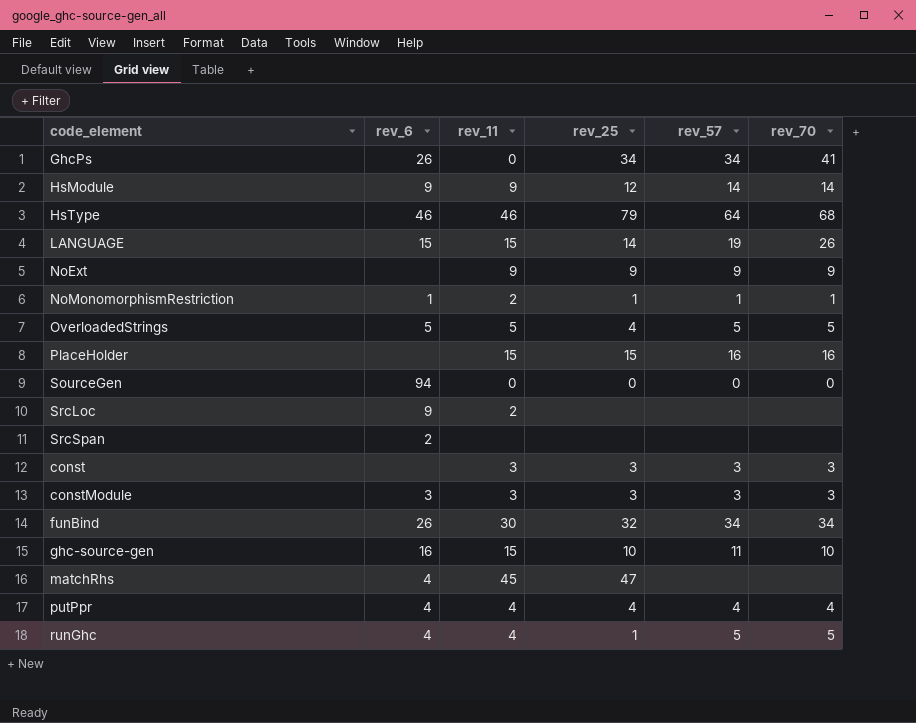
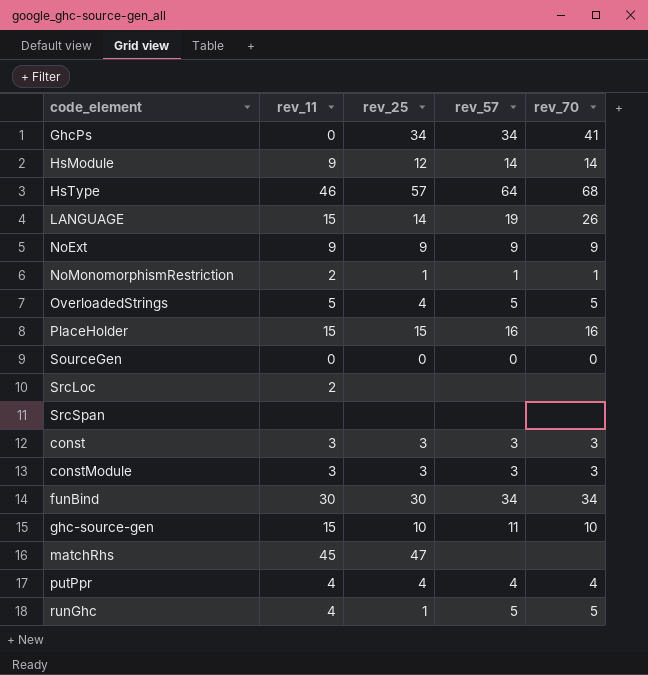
column rev_6 | position: 2 -> none
HsType | rev_25: 79 -> 57
funBind | rev_25: 32 -> 30

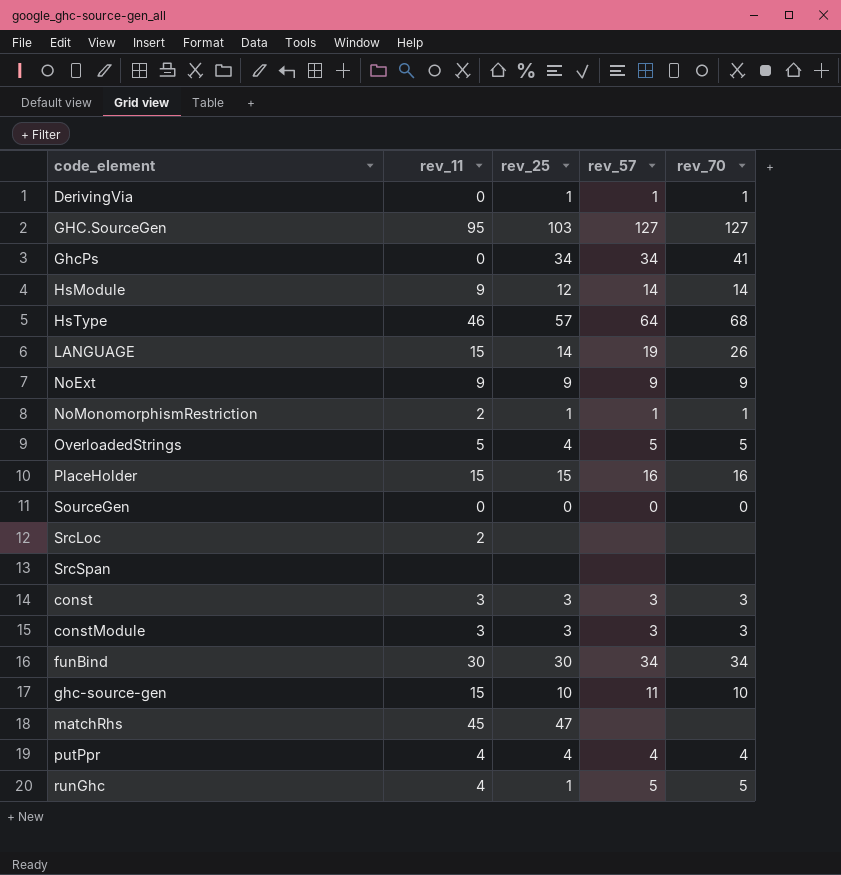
row DerivingVia: none -> 0 | 1 | 1 | 1
row GHC.SourceGen: none -> 95 | 103 | 127 | 127

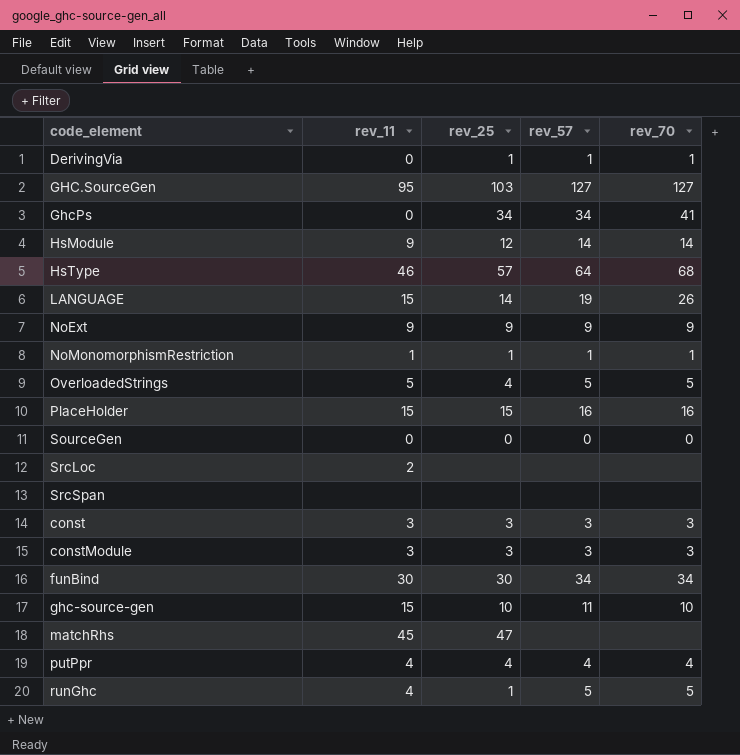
NoMonomorphismRestriction | rev_11: 2 -> 1

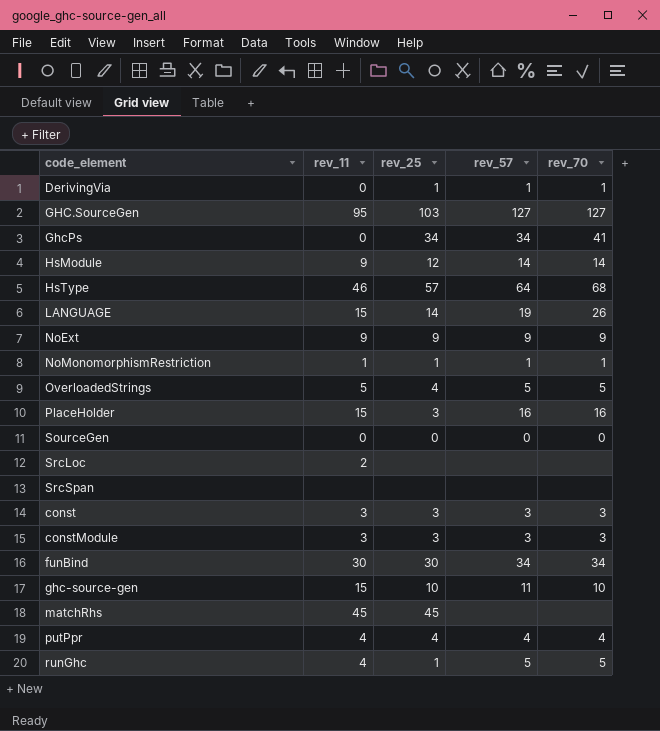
PlaceHolder | rev_25: 15 -> 3
matchRhs | rev_25: 47 -> 45

